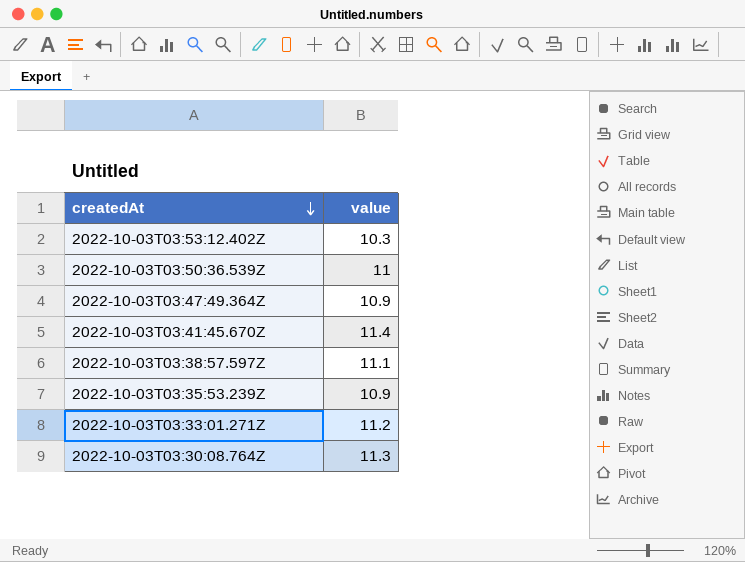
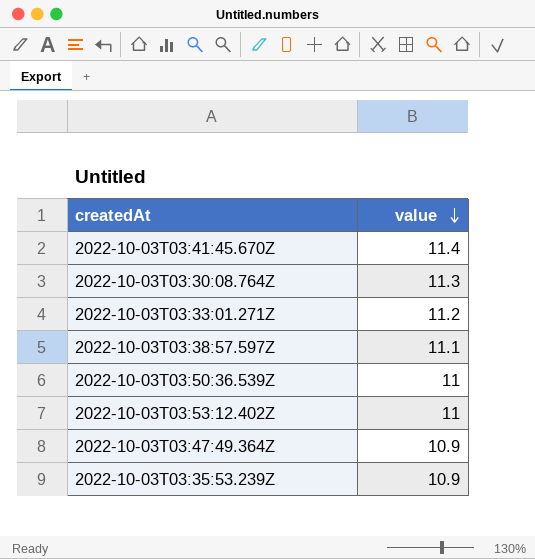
row order: createdAt descending -> value descending
2022-10-03T03:53:12.402Z | value: 10.3 -> 11

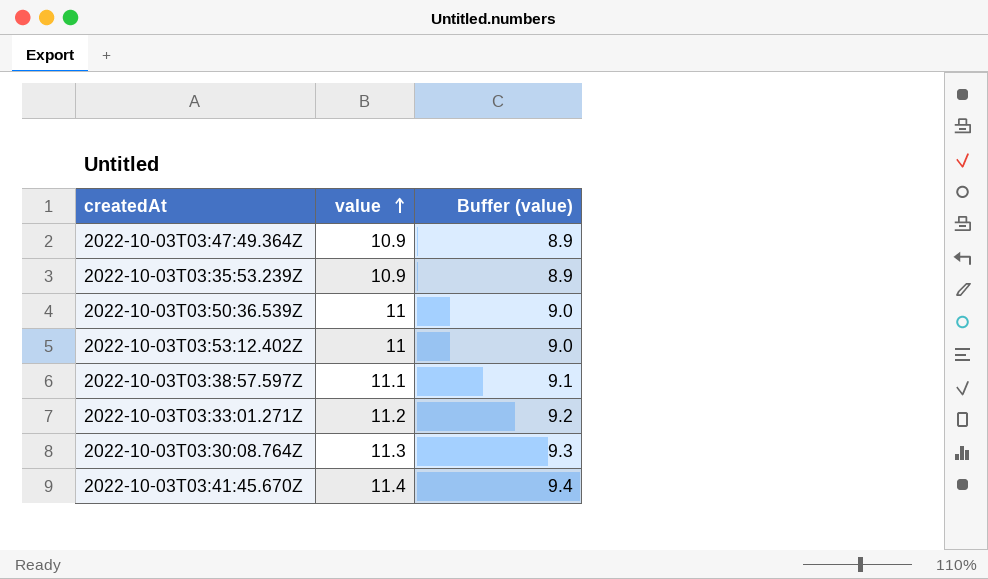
row order: value descending -> value ascending
column Buffer (value) | formula: none -> [value] - 2

